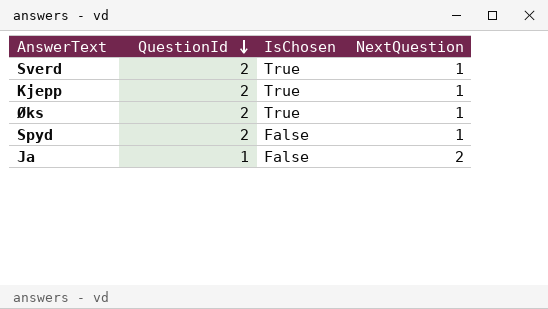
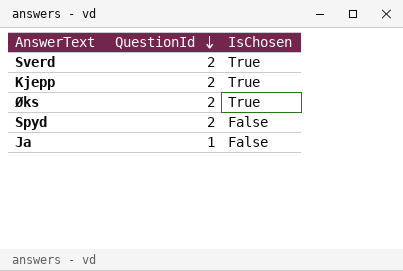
column NextQuestion | position: 4 -> none

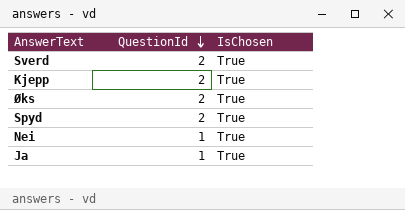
Spyd | IsChosen: False -> True
row Nei: none -> 1 | True
Ja | IsChosen: False -> True

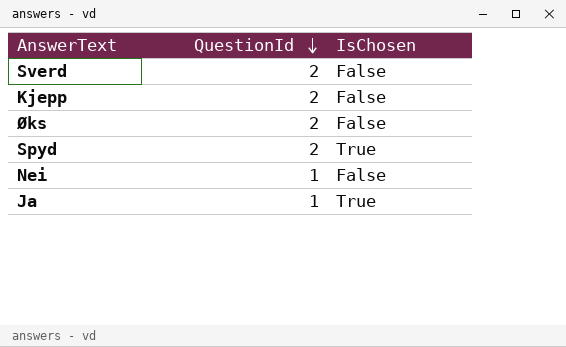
Sverd | IsChosen: True -> False
Kjepp | IsChosen: True -> False
Øks | IsChosen: True -> False
Nei | IsChosen: True -> False

